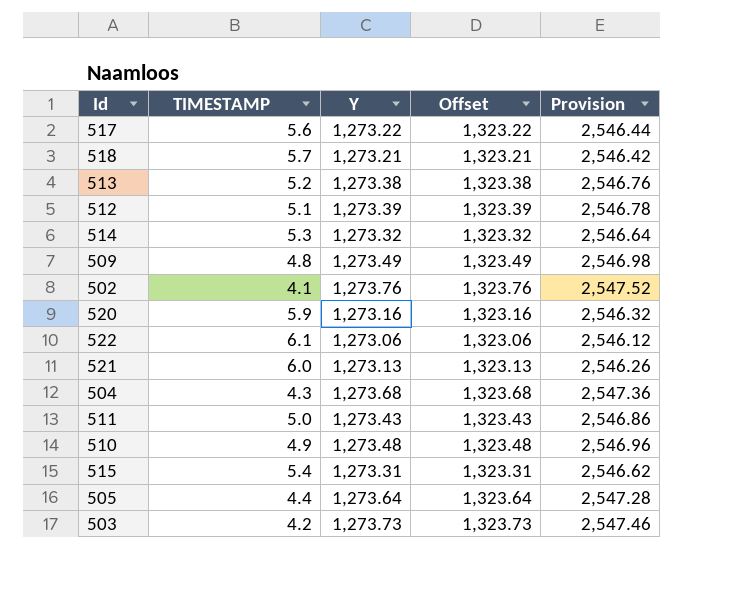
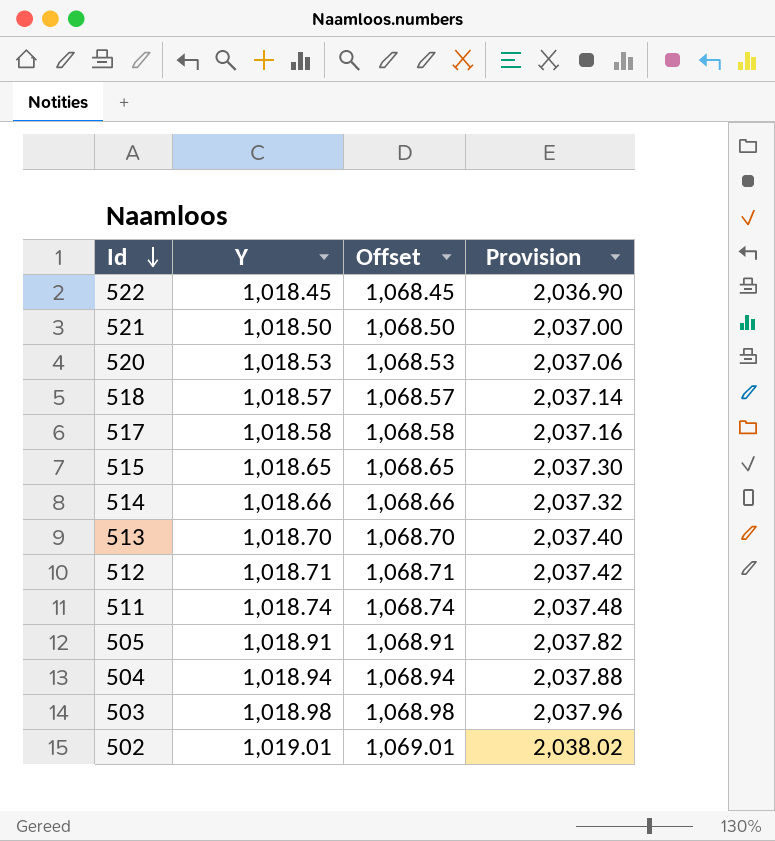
row order: none -> Id descending
column TIMESTAMP | position: 2 -> none
row 509: 4.8 | 1,273.49 | 1,323.49 | 2,546.98 -> none
row 510: 4.9 | 1,273.48 | 1,323.48 | 2,546.96 -> none
522 | Y: 1,273.06 -> 1,018.45
522 | Offset: 1,323.06 -> 1,068.45
522 | Provision: 2,546.12 -> 2,036.90
521 | Y: 1,273.13 -> 1,018.50
521 | Offset: 1,323.13 -> 1,068.50
521 | Provision: 2,546.26 -> 2,037.00
520 | Y: 1,273.16 -> 1,018.53
520 | Offset: 1,323.16 -> 1,068.53
520 | Provision: 2,546.32 -> 2,037.06
518 | Y: 1,273.21 -> 1,018.57
518 | Offset: 1,323.21 -> 1,068.57
518 | Provision: 2,546.42 -> 2,037.14
517 | Y: 1,273.22 -> 1,018.58
517 | Offset: 1,323.22 -> 1,068.58
517 | Provision: 2,546.44 -> 2,037.16
515 | Y: 1,273.31 -> 1,018.65
515 | Offset: 1,323.31 -> 1,068.65
515 | Provision: 2,546.62 -> 2,037.30
514 | Y: 1,273.32 -> 1,018.66
514 | Offset: 1,323.32 -> 1,068.66
514 | Provision: 2,546.64 -> 2,037.32
513 | Y: 1,273.38 -> 1,018.70
513 | Offset: 1,323.38 -> 1,068.70
513 | Provision: 2,546.76 -> 2,037.40
512 | Y: 1,273.39 -> 1,018.71
512 | Offset: 1,323.39 -> 1,068.71
512 | Provision: 2,546.78 -> 2,037.42
511 | Y: 1,273.43 -> 1,018.74
511 | Offset: 1,323.43 -> 1,068.74
511 | Provision: 2,546.86 -> 2,037.48
505 | Y: 1,273.64 -> 1,018.91
505 | Offset: 1,323.64 -> 1,068.91
505 | Provision: 2,547.28 -> 2,037.82
504 | Y: 1,273.68 -> 1,018.94
504 | Offset: 1,323.68 -> 1,068.94
504 | Provision: 2,547.36 -> 2,037.88
503 | Y: 1,273.73 -> 1,018.98
503 | Offset: 1,323.73 -> 1,068.98
503 | Provision: 2,547.46 -> 2,037.96
502 | Y: 1,273.76 -> 1,019.01
502 | Offset: 1,323.76 -> 1,069.01
502 | Provision: 2,547.52 -> 2,038.02

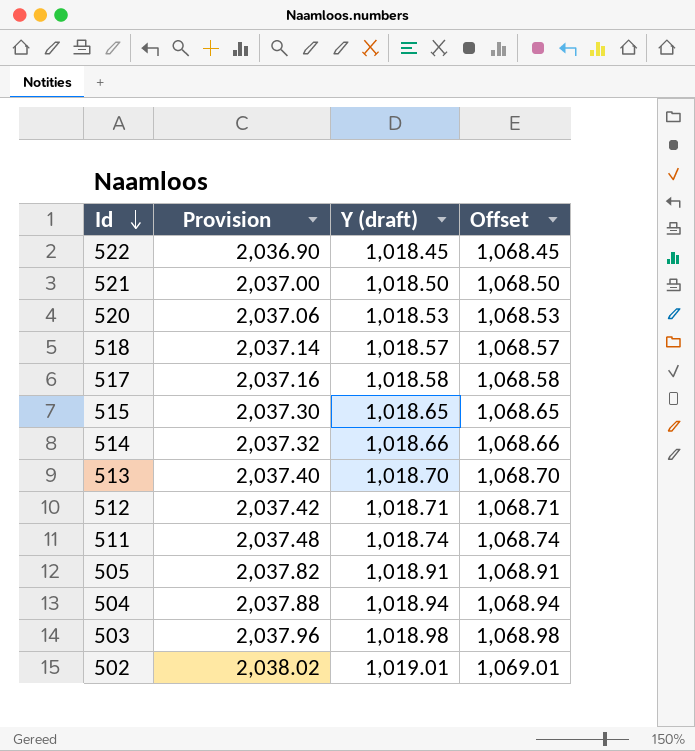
column Provision | position: 4 -> 2
column name: Y -> Y (draft)

